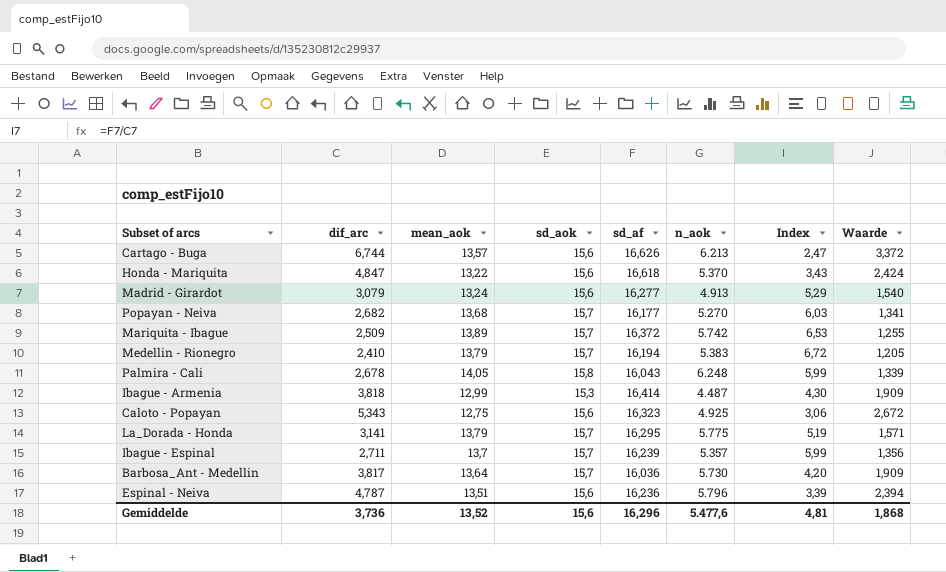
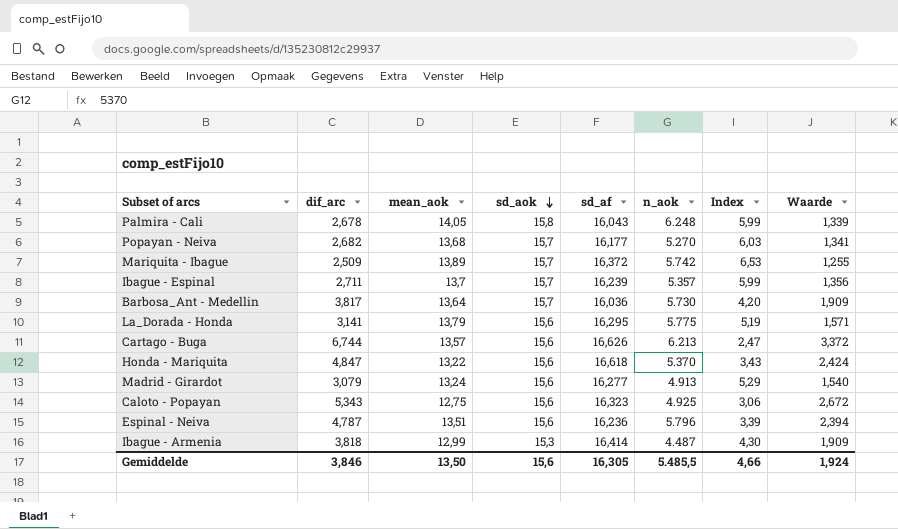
row order: none -> sd_aok descending
row Medellin - Rionegro: 2,410 | 13,79 | 15,7 | 16,194 | 5.383 | 6,72 | 1,205 -> none
La_Dorada - Honda | sd_aok: 15,7 -> 15,6
Gemiddelde | dif_arc: 3,736 -> 3,846
Gemiddelde | mean_aok: 13,52 -> 13,50
Gemiddelde | sd_af: 16,296 -> 16,305
Gemiddelde | n_aok: 5.477,6 -> 5.485,5
Gemiddelde | Index: 4,81 -> 4,66
Gemiddelde | Waarde: 1,868 -> 1,924

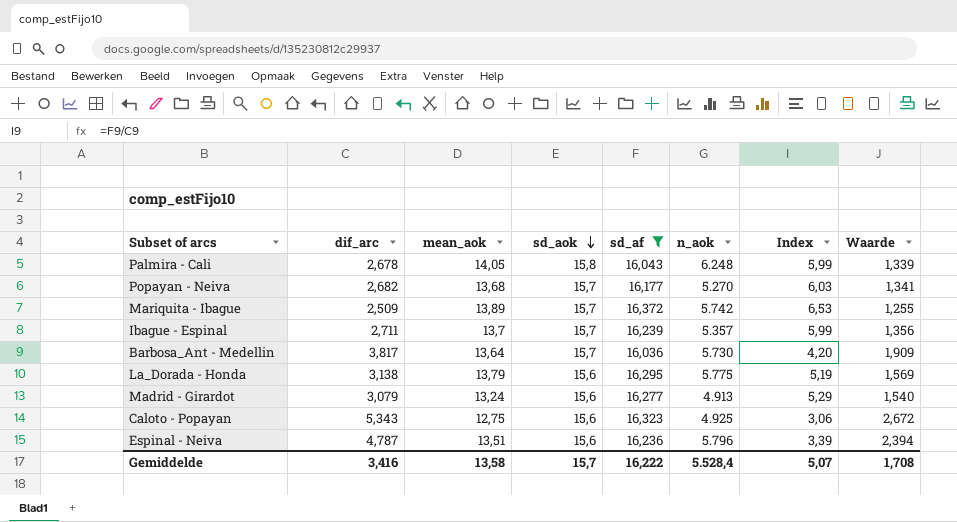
filter: none -> sd_af <= 16,372
La_Dorada - Honda | dif_arc: 3,141 -> 3,138
La_Dorada - Honda | Waarde: 1,571 -> 1,569
Gemiddelde | dif_arc: 3,846 -> 3,416
Gemiddelde | mean_aok: 13,50 -> 13,58
Gemiddelde | sd_aok: 15,6 -> 15,7
Gemiddelde | sd_af: 16,305 -> 16,222
Gemiddelde | n_aok: 5.485,5 -> 5.528,4
Gemiddelde | Index: 4,66 -> 5,07
Gemiddelde | Waarde: 1,924 -> 1,708

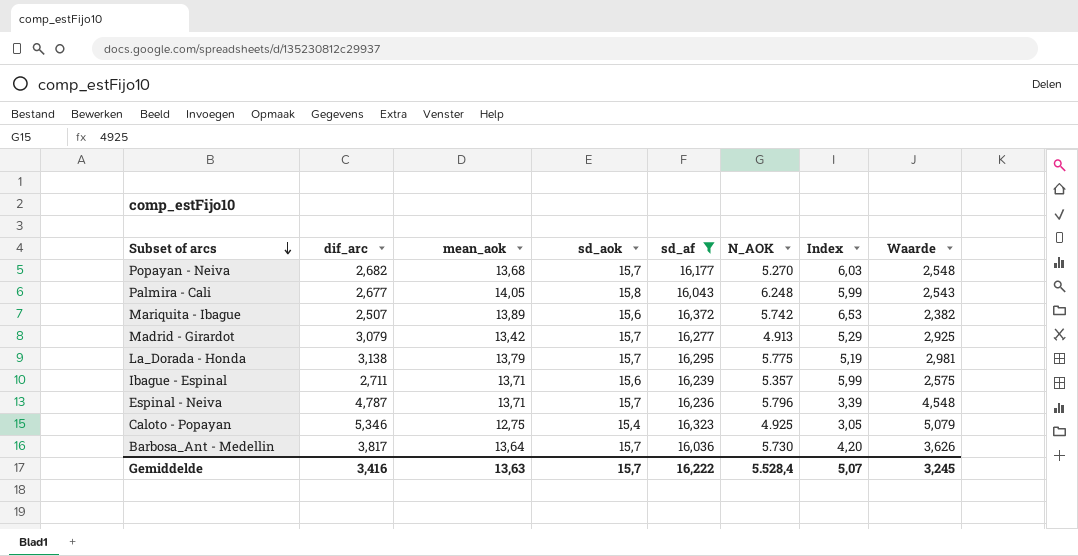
row order: sd_aok descending -> Subset of arcs descending
column name: n_aok -> N_AOK
column Waarde | formula: [dif_arc] * 0,5 -> [dif_arc] * 0,95
Palmira - Cali | dif_arc: 2,678 -> 2,677
Mariquita - Ibague | dif_arc: 2,509 -> 2,507
Mariquita - Ibague | sd_aok: 15,7 -> 15,6
Madrid - Girardot | mean_aok: 13,24 -> 13,42
Madrid - Girardot | sd_aok: 15,6 -> 15,7
La_Dorada - Honda | sd_aok: 15,6 -> 15,7
Ibague - Espinal | mean_aok: 13,7 -> 13,71
Ibague - Espinal | sd_aok: 15,7 -> 15,6
Espinal - Neiva | mean_aok: 13,51 -> 13,71
Espinal - Neiva | sd_aok: 15,6 -> 15,7
Caloto - Popayan | dif_arc: 5,343 -> 5,346
Caloto - Popayan | sd_aok: 15,6 -> 15,4
Caloto - Popayan | Index: 3,06 -> 3,05
Gemiddelde | mean_aok: 13,58 -> 13,63
Gemiddelde | Waarde: 1,708 -> 3,245

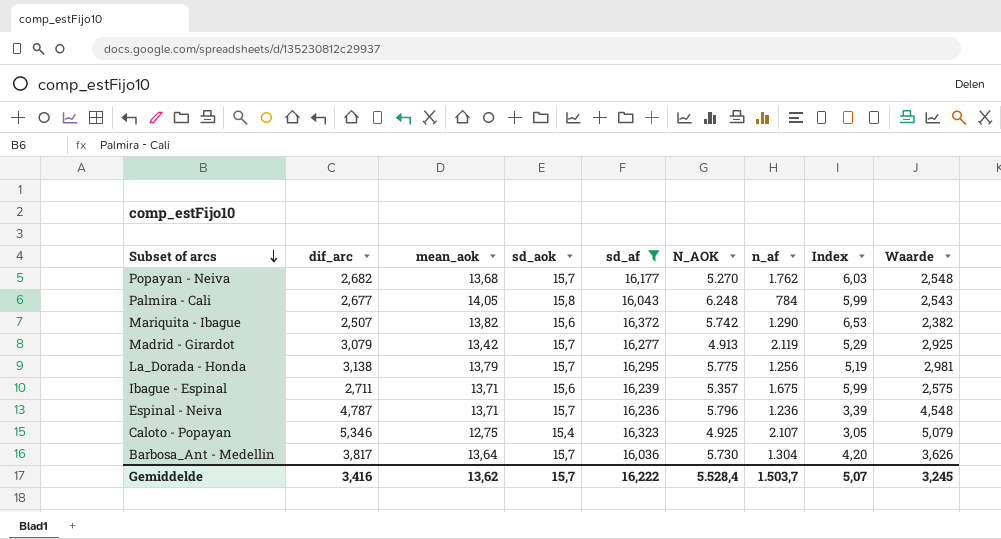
column n_af | position: none -> 7
Mariquita - Ibague | mean_aok: 13,89 -> 13,82
Gemiddelde | mean_aok: 13,63 -> 13,62

